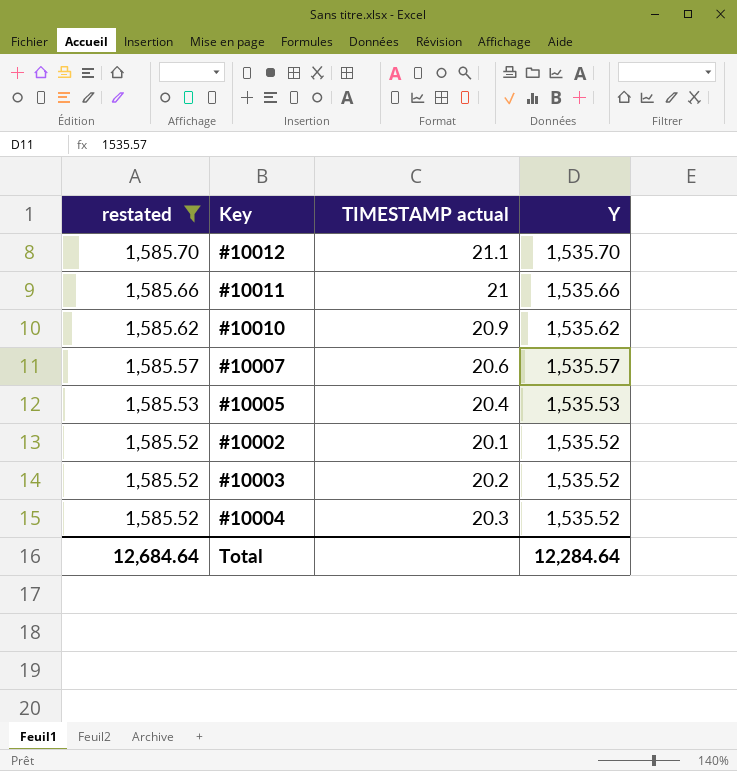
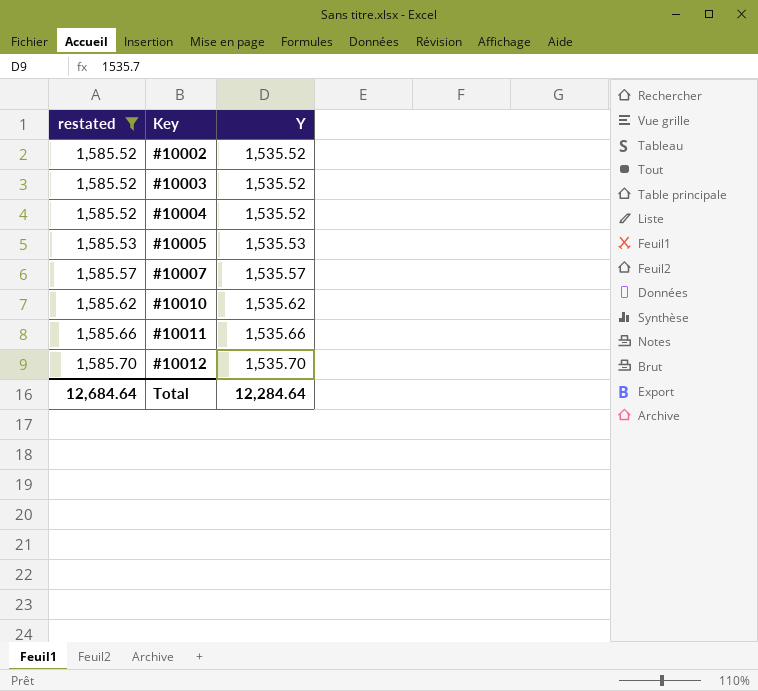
row order: restated descending -> restated ascending
column TIMESTAMP actual | position: 3 -> none

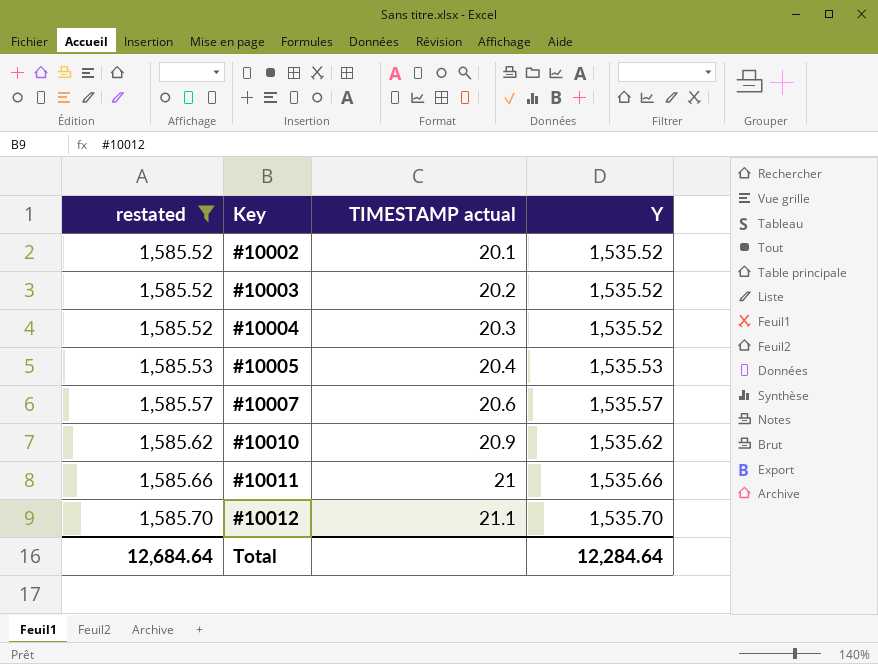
column TIMESTAMP actual | position: none -> 3

